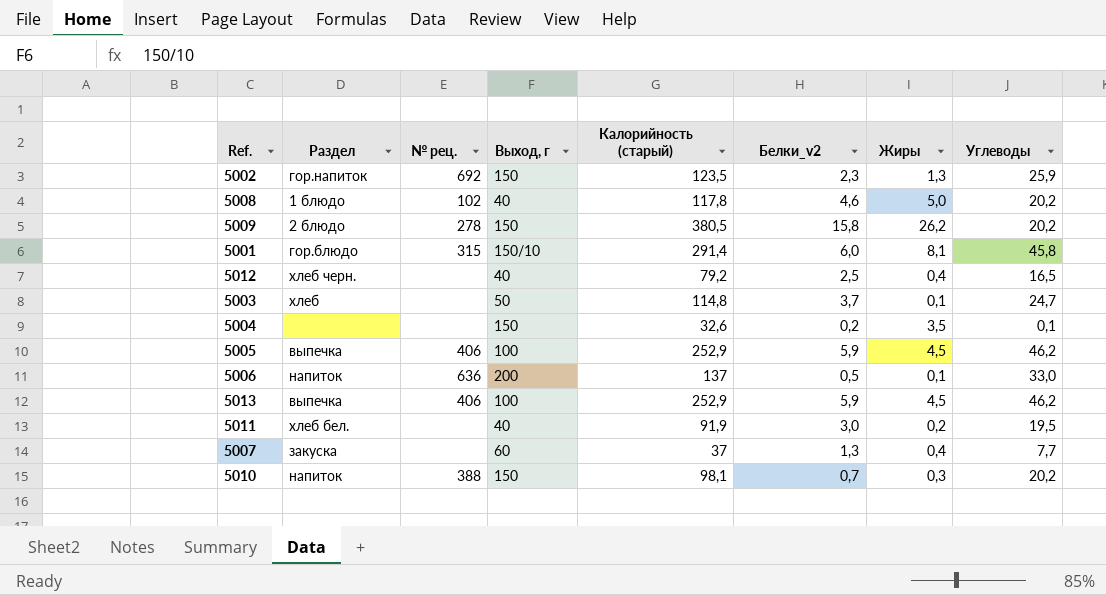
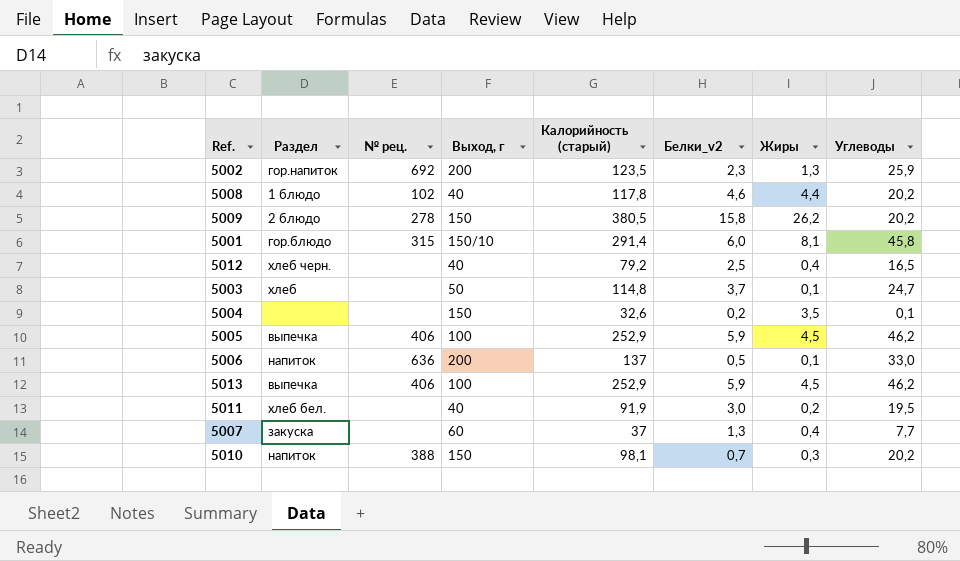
5002 | Выход, г: 150 -> 200
5008 | Жиры: 5,0 -> 4,4

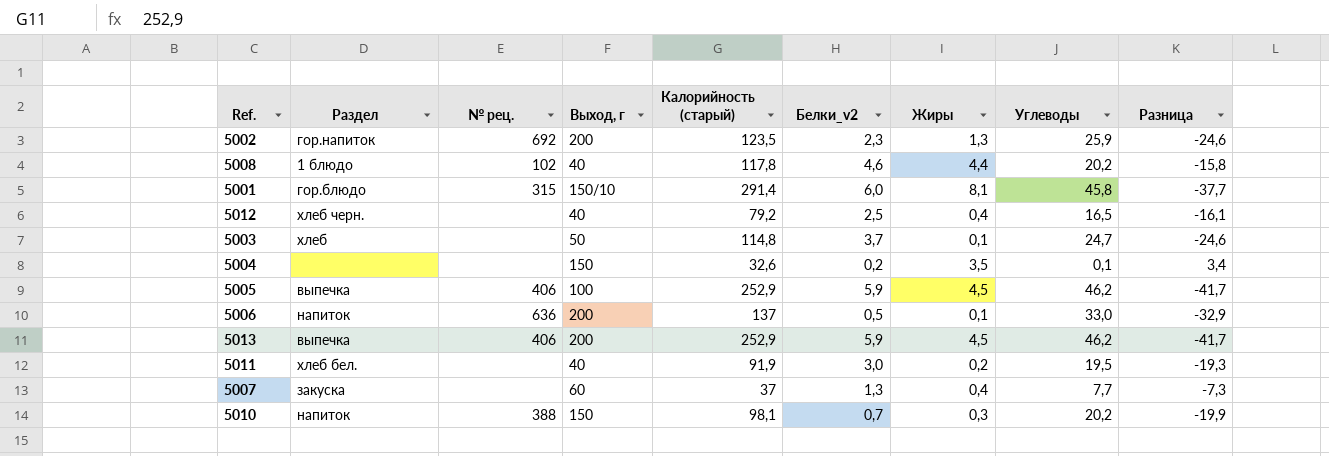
column Разница | formula: none -> [Жиры] - [Углеводы]
row 5009: 2 блюдо | 278 | 150 | 380,5 | 15,8 | 26,2 | 20,2 -> none
5013 | Выход, г: 100 -> 200

